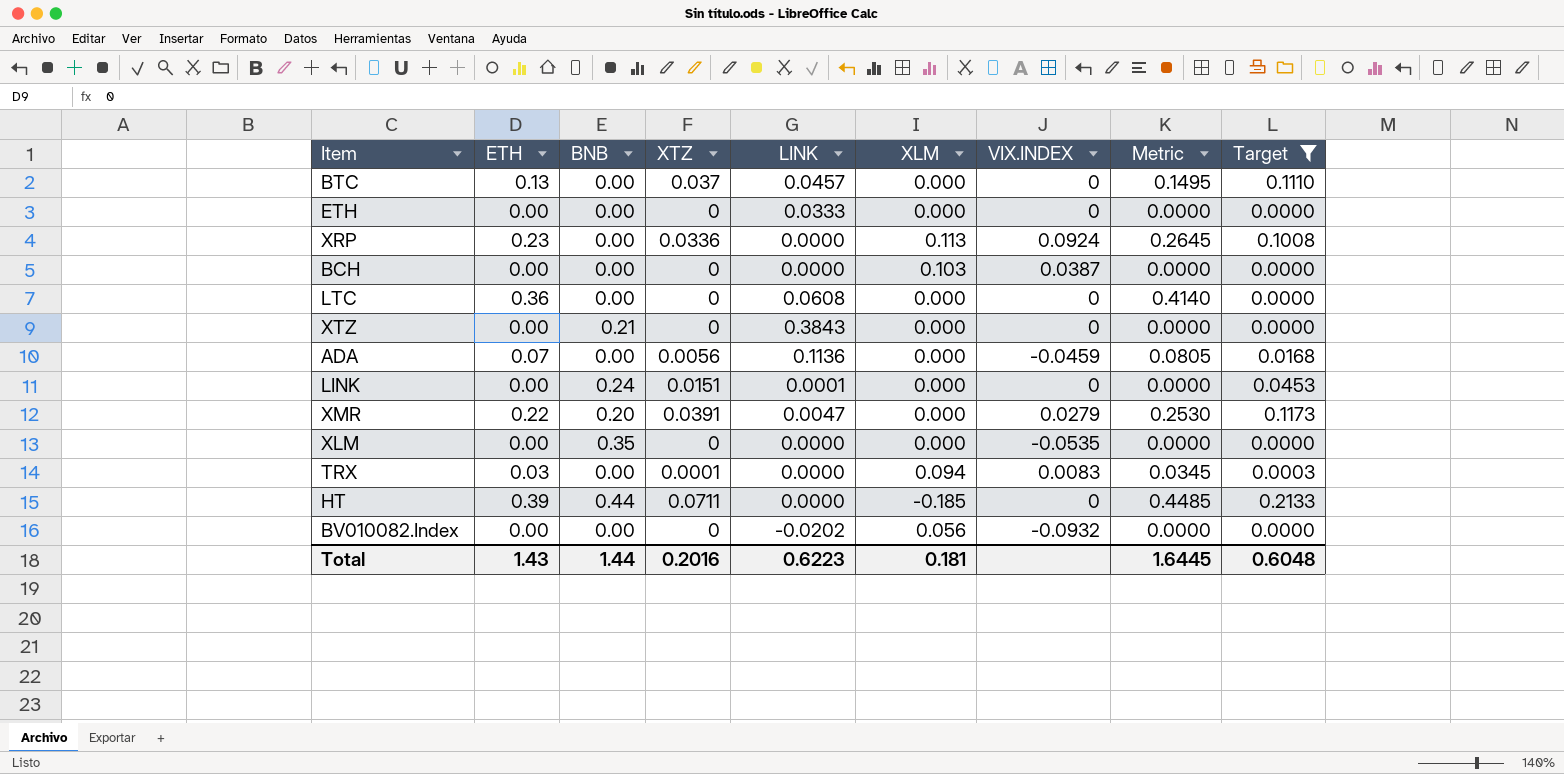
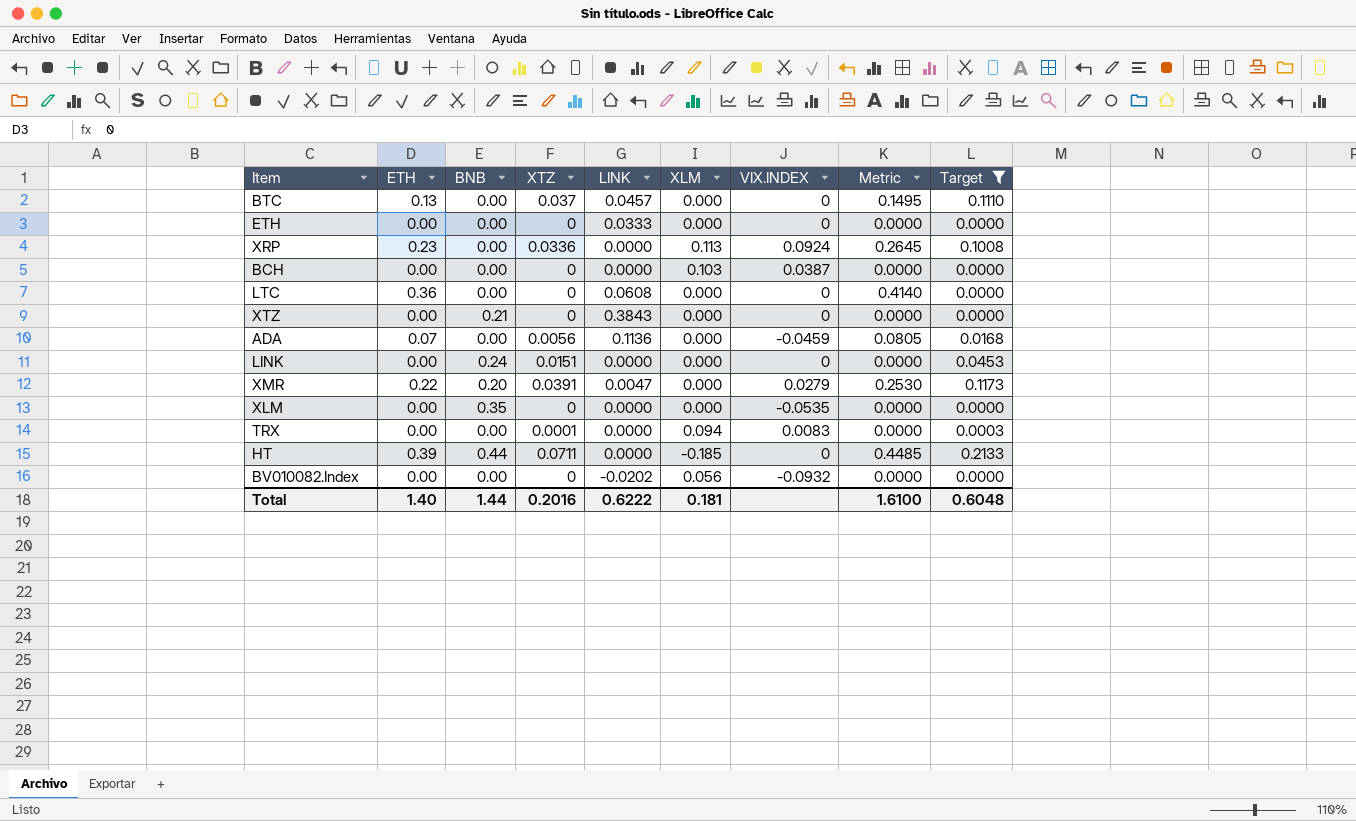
LINK | LINK: 0.0001 -> 0.0000
TRX | ETH: 0.03 -> 0.00
TRX | Metric: 0.0345 -> 0.0000
Total | ETH: 1.43 -> 1.40
Total | LINK: 0.6223 -> 0.6222
Total | Metric: 1.6445 -> 1.6100

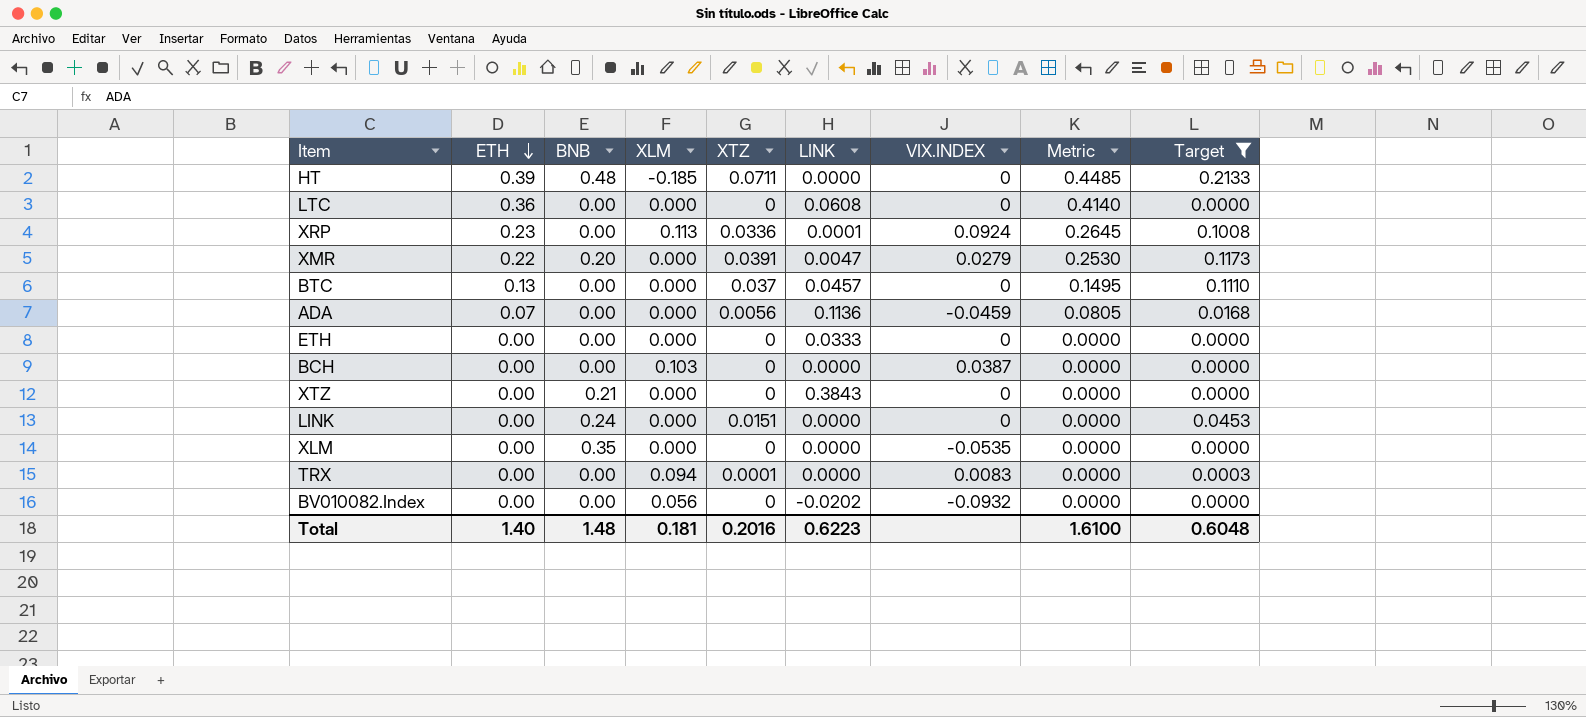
row order: none -> ETH descending
column XLM | position: 6 -> 4
HT | BNB: 0.44 -> 0.48
XRP | LINK: 0.0000 -> 0.0001
Total | BNB: 1.44 -> 1.48
Total | LINK: 0.6222 -> 0.6223

